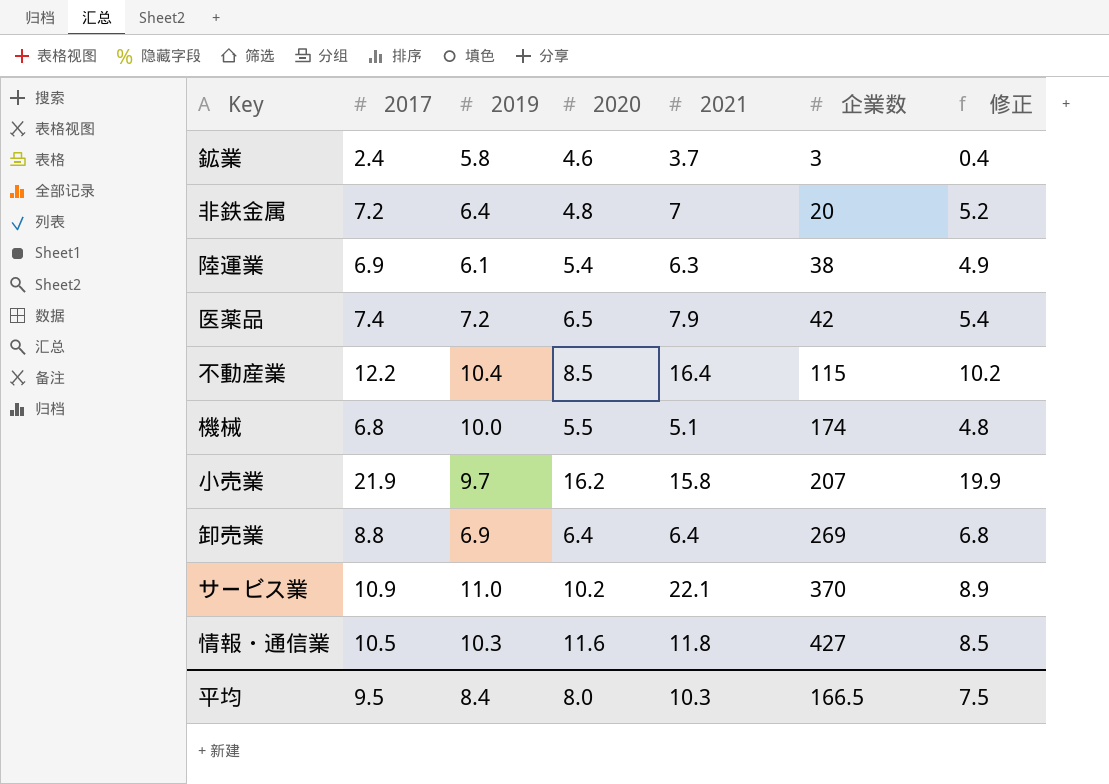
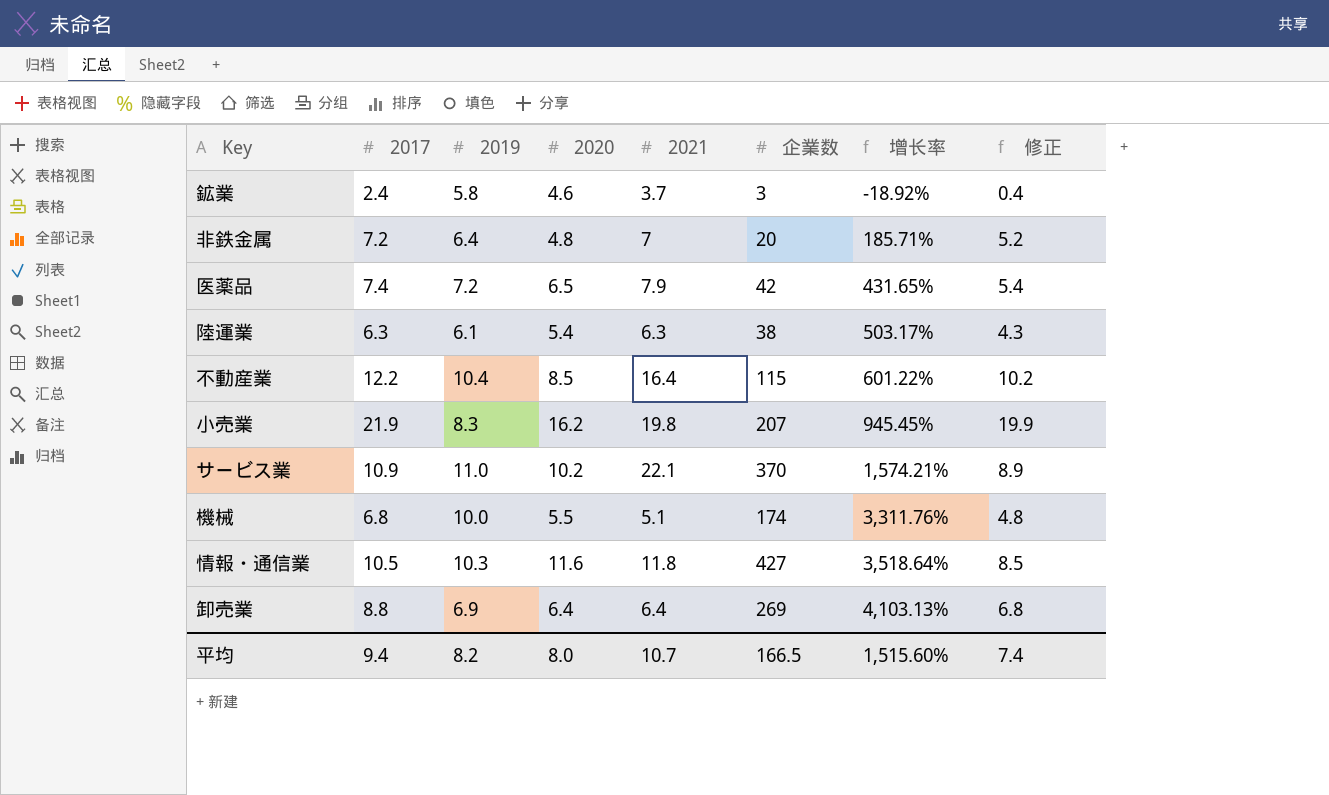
row order: 企業数 ascending -> 增长率 ascending
column 增长率 | formula: none -> ([企業数] - [2021]) / [2021]
陸運業 | 2017: 6.9 -> 6.3
陸運業 | 修正: 4.9 -> 4.3
小売業 | 2019: 9.7 -> 8.3
小売業 | 2021: 15.8 -> 19.8
平均 | 2017: 9.5 -> 9.4
平均 | 2019: 8.4 -> 8.2
平均 | 2021: 10.3 -> 10.7
平均 | 修正: 7.5 -> 7.4

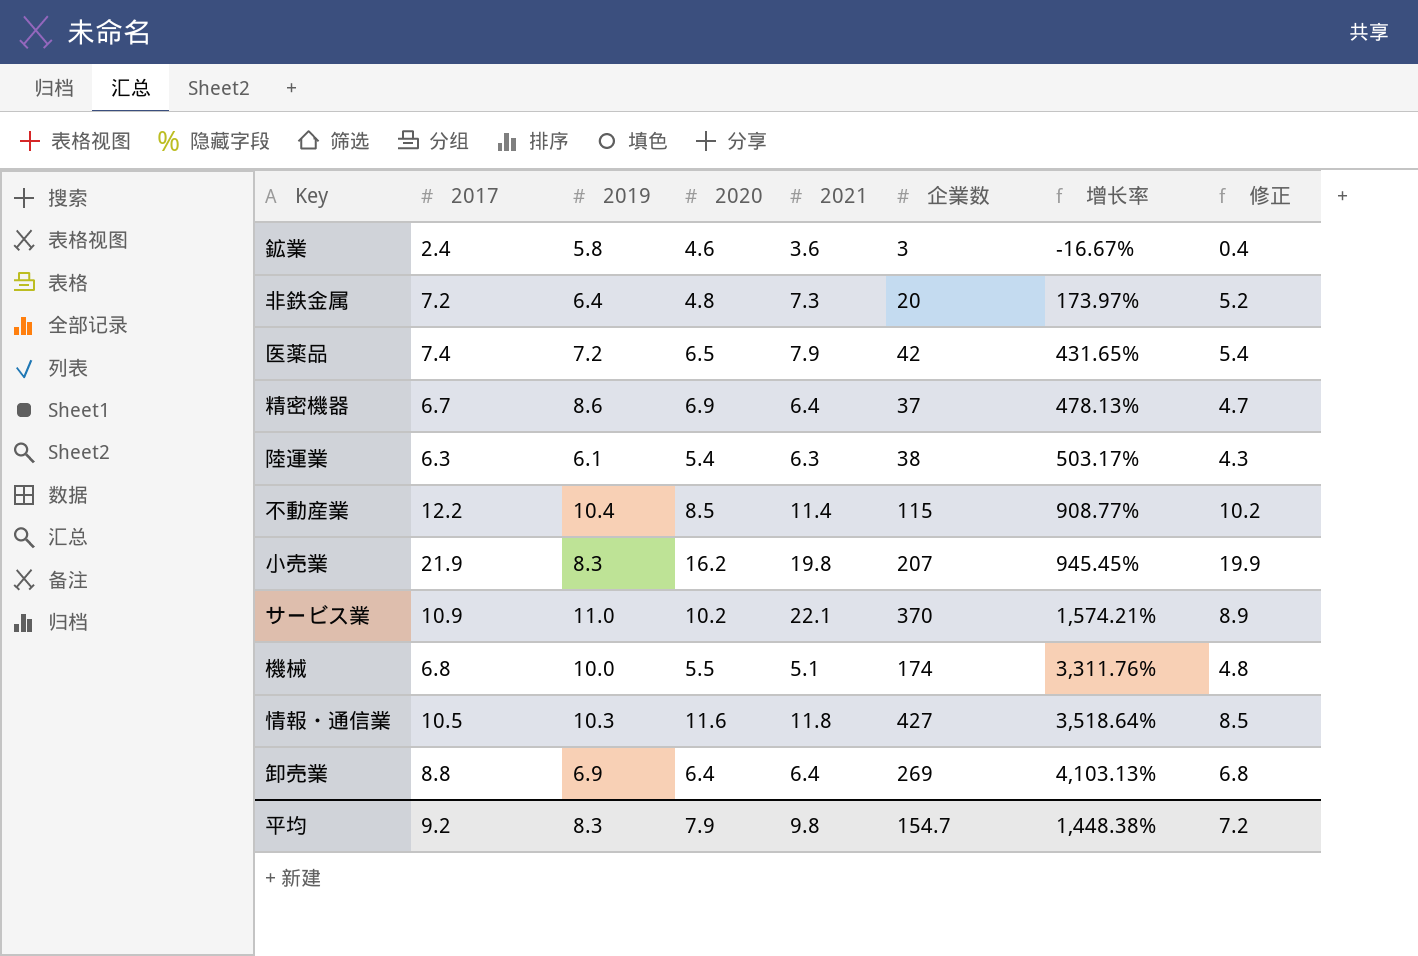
鉱業 | 2021: 3.7 -> 3.6
鉱業 | 增长率: -18.92% -> -16.67%
非鉄金属 | 2021: 7 -> 7.3
非鉄金属 | 增长率: 185.71% -> 173.97%
row 精密機器: none -> 6.7 | 8.6 | 6.9 | 6.4 | 37 | 478.13% | 4.7
不動産業 | 2021: 16.4 -> 11.4
不動産業 | 增长率: 601.22% -> 908.77%
平均 | 2017: 9.4 -> 9.2
平均 | 2019: 8.2 -> 8.3
平均 | 2020: 8.0 -> 7.9
平均 | 2021: 10.7 -> 9.8
平均 | 企業数: 166.5 -> 154.7
平均 | 增长率: 1,515.60% -> 1,448.38%
平均 | 修正: 7.4 -> 7.2

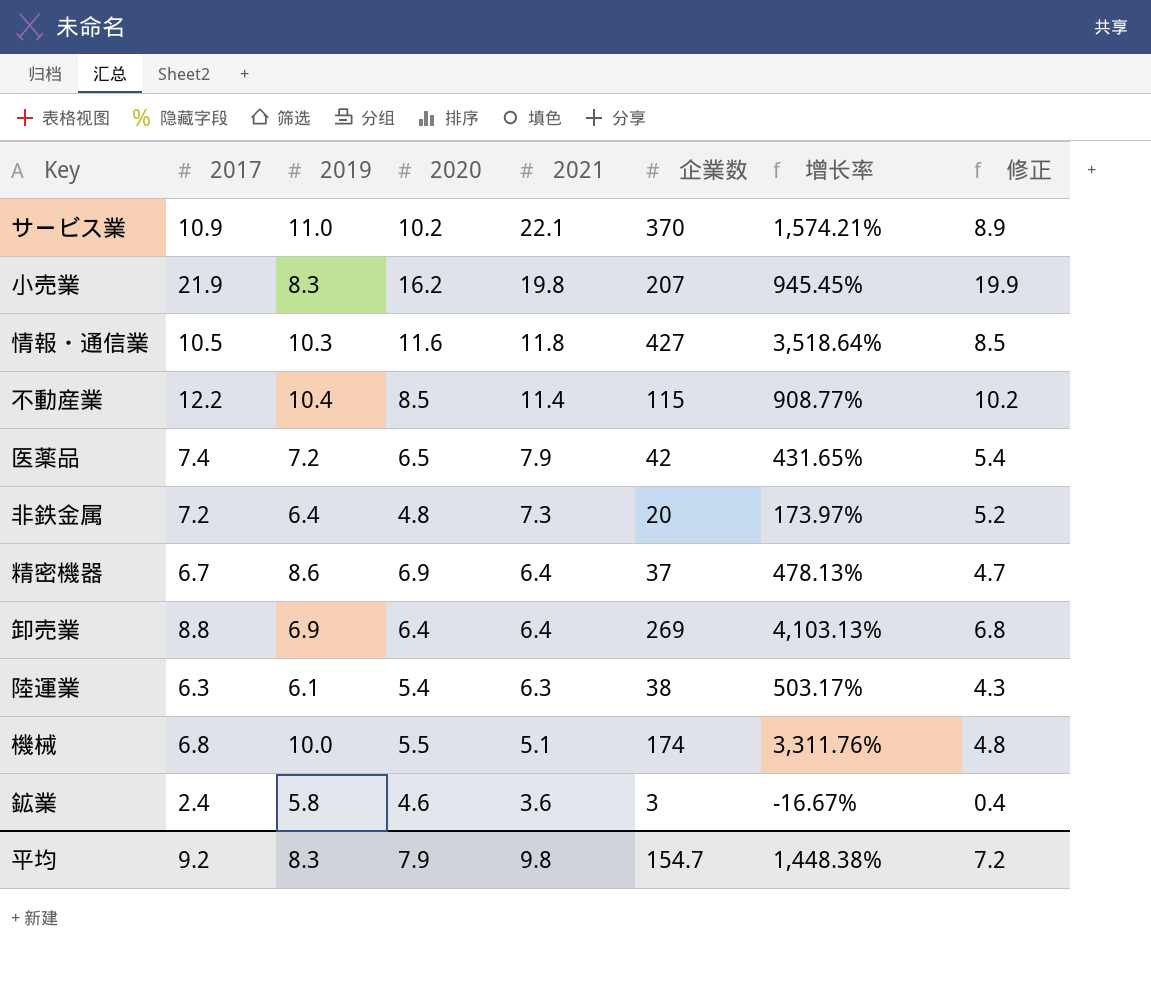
row order: 增长率 ascending -> 2021 descending

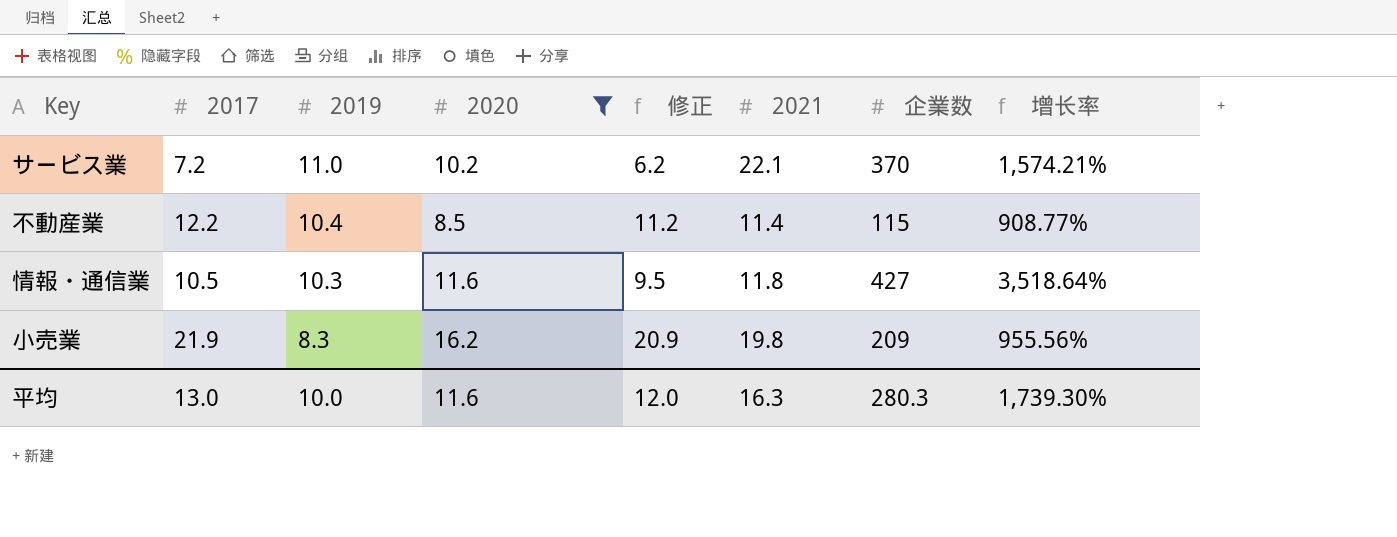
filter: none -> 2020 >= 8.5
row order: 2021 descending -> 2019 descending
column 修正 | formula: [2017] - 2 -> [2017] - 1
column 修正 | position: 8 -> 5
サービス業 | 2017: 10.9 -> 7.2
小売業 | 企業数: 207 -> 209
小売業 | 增长率: 945.45% -> 955.56%
平均 | 2017: 9.2 -> 13.0
平均 | 2019: 8.3 -> 10.0
平均 | 2020: 7.9 -> 11.6
平均 | 修正: 7.2 -> 12.0
平均 | 2021: 9.8 -> 16.3
平均 | 企業数: 154.7 -> 280.3
平均 | 增长率: 1,448.38% -> 1,739.30%

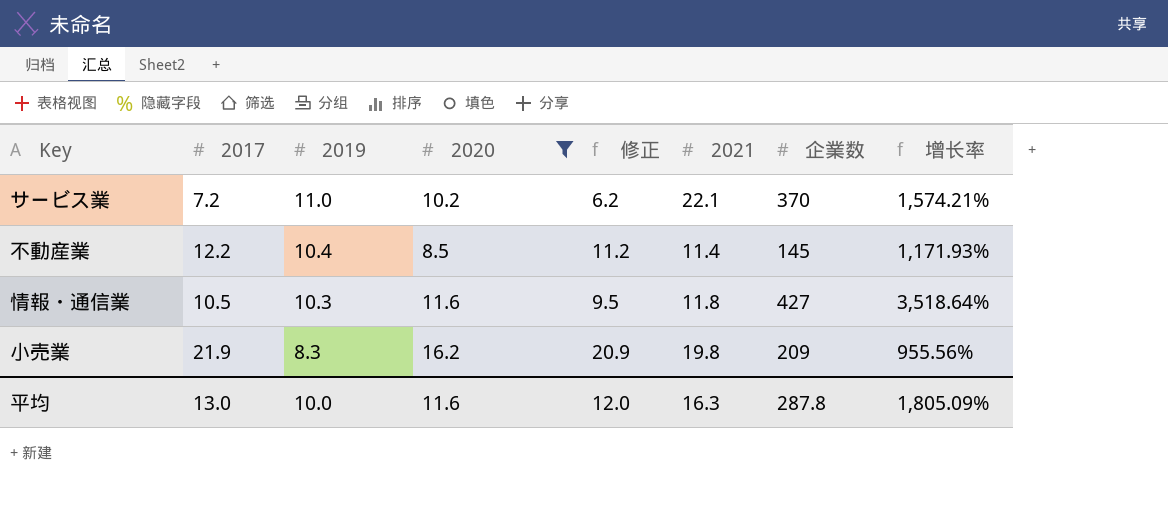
不動産業 | 企業数: 115 -> 145
不動産業 | 增长率: 908.77% -> 1,171.93%
平均 | 企業数: 280.3 -> 287.8
平均 | 增长率: 1,739.30% -> 1,805.09%

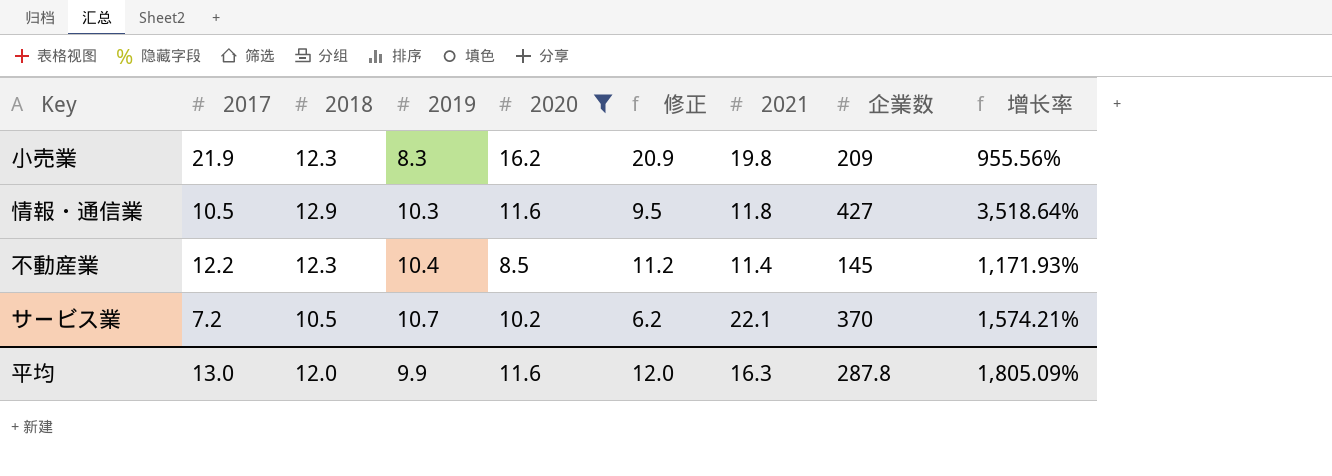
row order: 2019 descending -> 2019 ascending
column 2018 | position: none -> 3
サービス業 | 2019: 11.0 -> 10.7
平均 | 2019: 10.0 -> 9.9

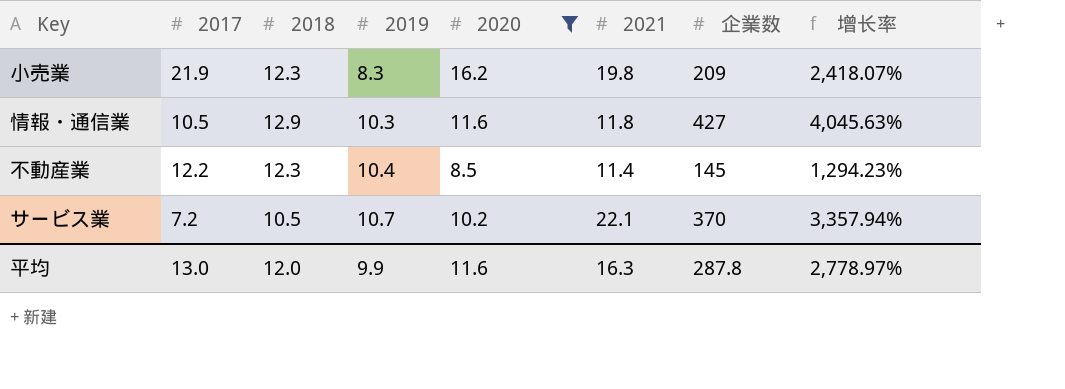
column 修正 | formula: [2017] - 1 -> none
column 增长率 | formula: ([企業数] - [2021]) / [2021] -> ([企業数] - [2019]) / [2019]
平均 | 增长率: 1,805.09% -> 2,778.97%

